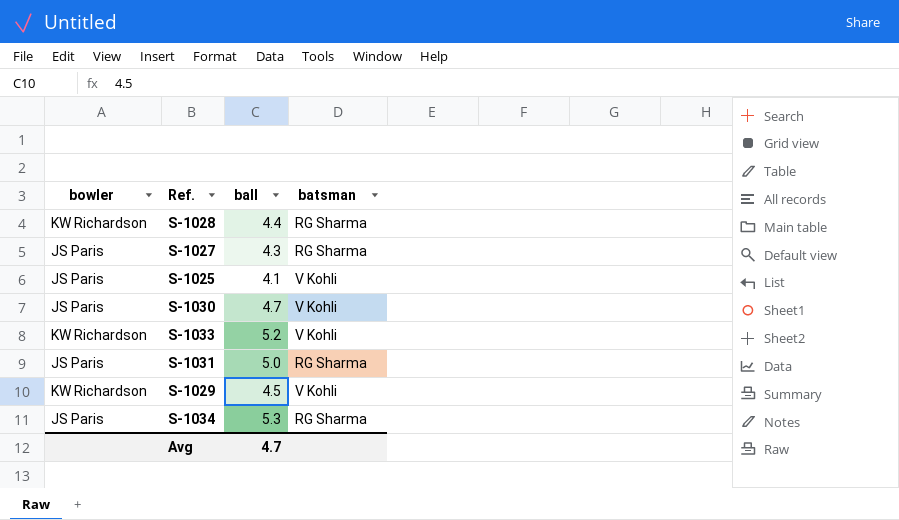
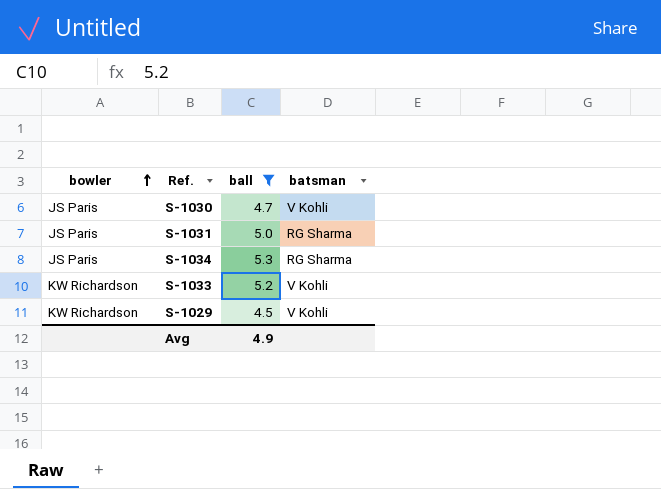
filter: none -> ball >= 4.5
row order: none -> bowler ascending
Avg | ball: 4.7 -> 4.9

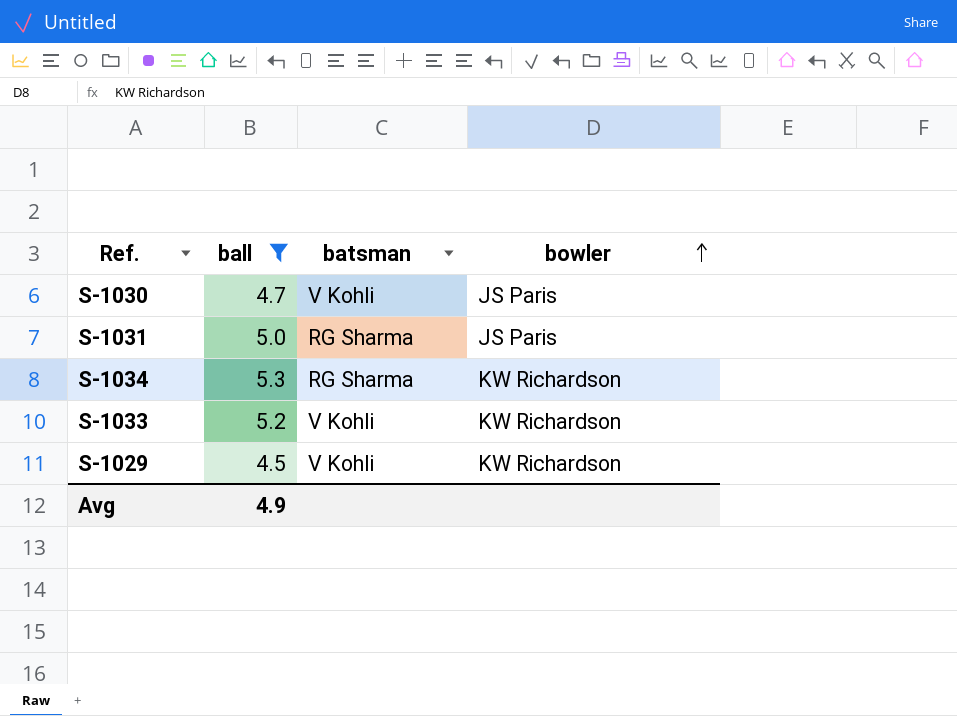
column bowler | position: 1 -> 4
S-1034 | bowler: JS Paris -> KW Richardson

